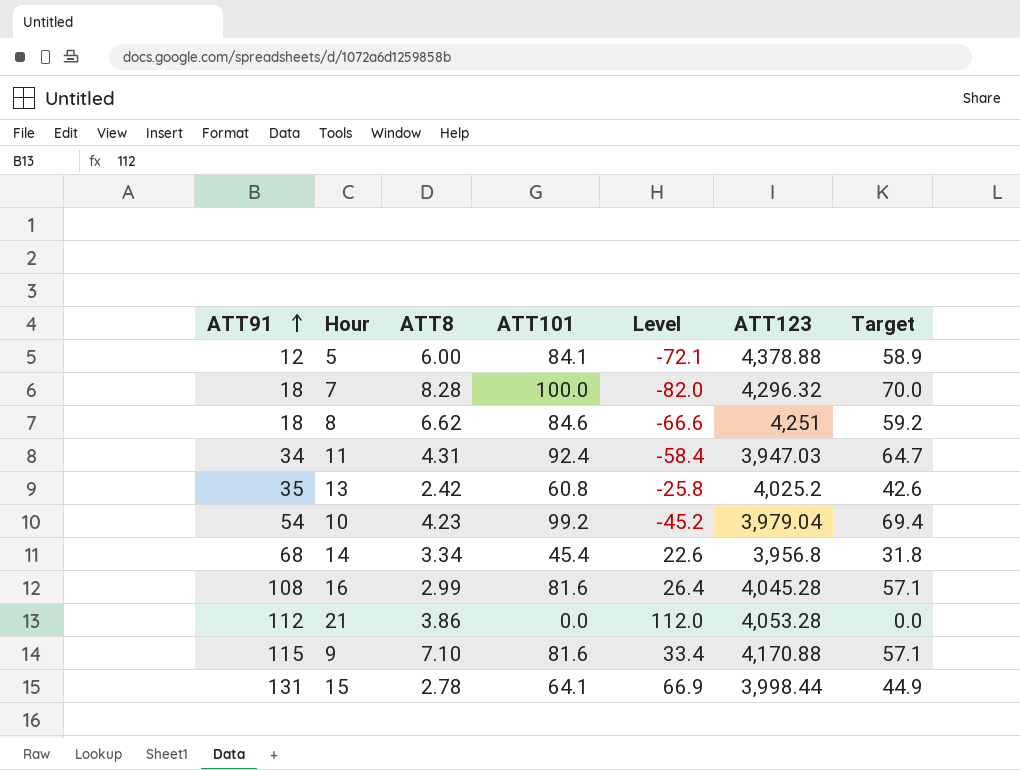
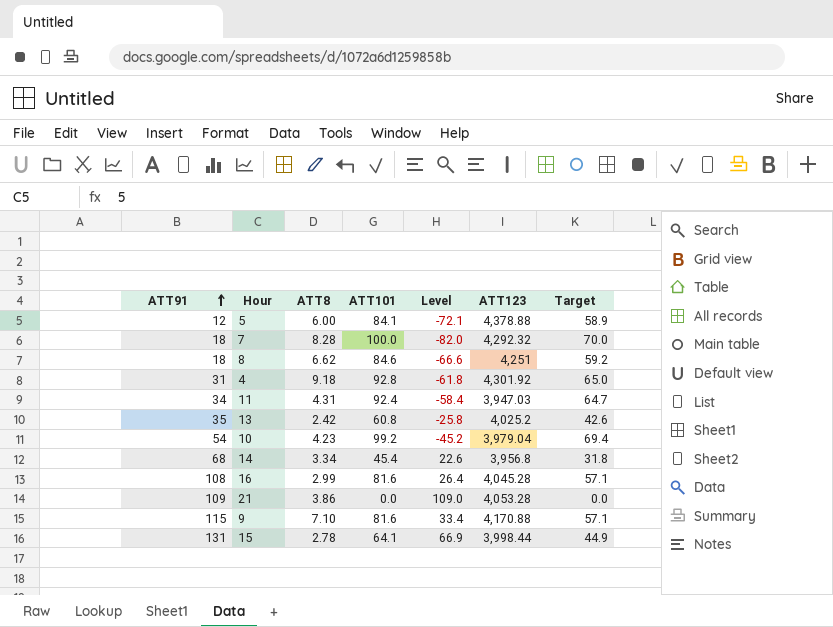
7 | ATT123: 4,296.32 -> 4,292.32
row 4: none -> 31 | 9.18 | 92.8 | -61.8 | 4,301.92 | 65.0
21 | ATT91: 112 -> 109
21 | Level: 112.0 -> 109.0

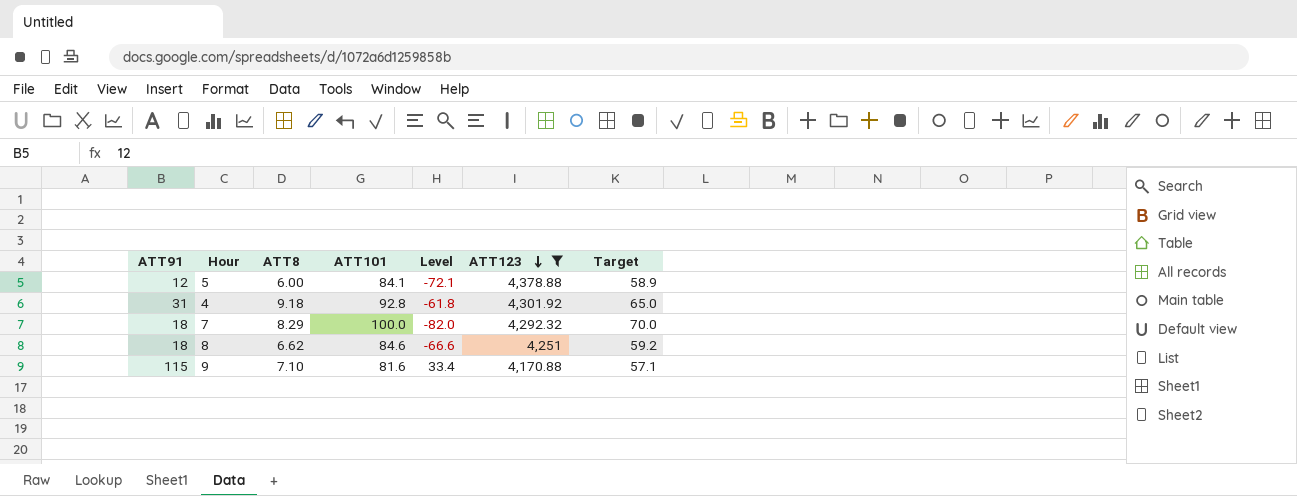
filter: none -> ATT123 >= 4,170.88
row order: ATT91 ascending -> ATT123 descending
7 | ATT8: 8.28 -> 8.29

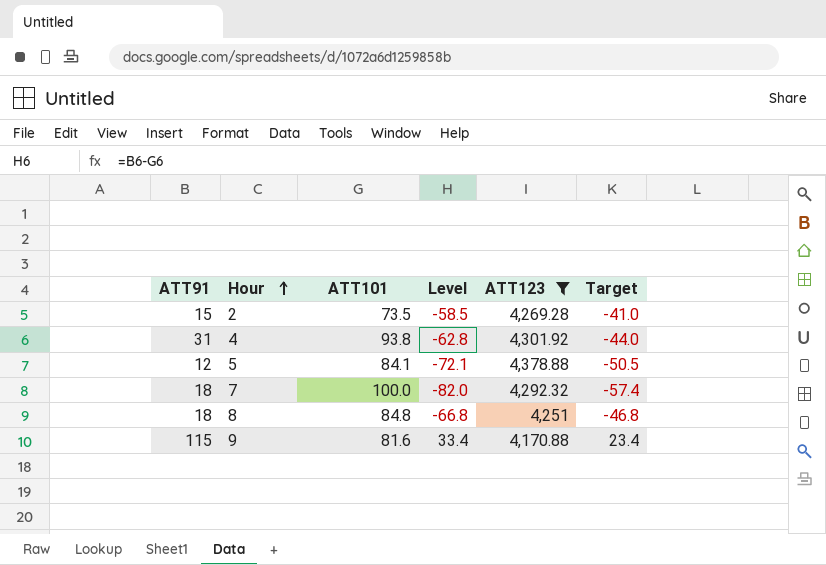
row order: ATT123 descending -> Hour ascending
column ATT8 | position: 3 -> none
column Target | formula: [ATT101] * 0.7 -> [Level] * 0.7
row 2: none -> 15 | 73.5 | -58.5 | 4,269.28 | -41.0
4 | ATT101: 92.8 -> 93.8
4 | Level: -61.8 -> -62.8
8 | ATT101: 84.6 -> 84.8
8 | Level: -66.6 -> -66.8

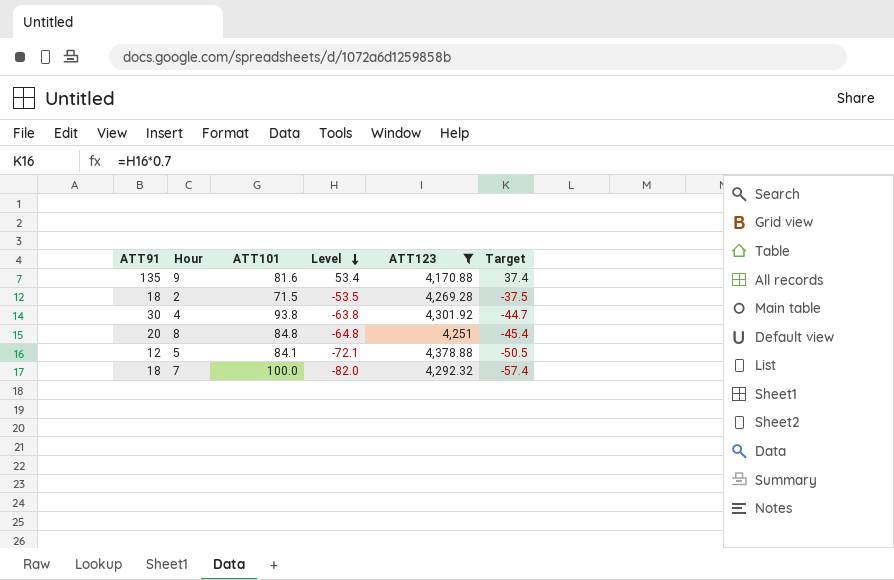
row order: Hour ascending -> Level descending
9 | ATT91: 115 -> 135
9 | Level: 33.4 -> 53.4
9 | Target: 23.4 -> 37.4
2 | ATT91: 15 -> 18
2 | ATT101: 73.5 -> 71.5
2 | Level: -58.5 -> -53.5
2 | Target: -41.0 -> -37.5
4 | ATT91: 31 -> 30
4 | Level: -62.8 -> -63.8
4 | Target: -44.0 -> -44.7
8 | ATT91: 18 -> 20
8 | Level: -66.8 -> -64.8
8 | Target: -46.8 -> -45.4

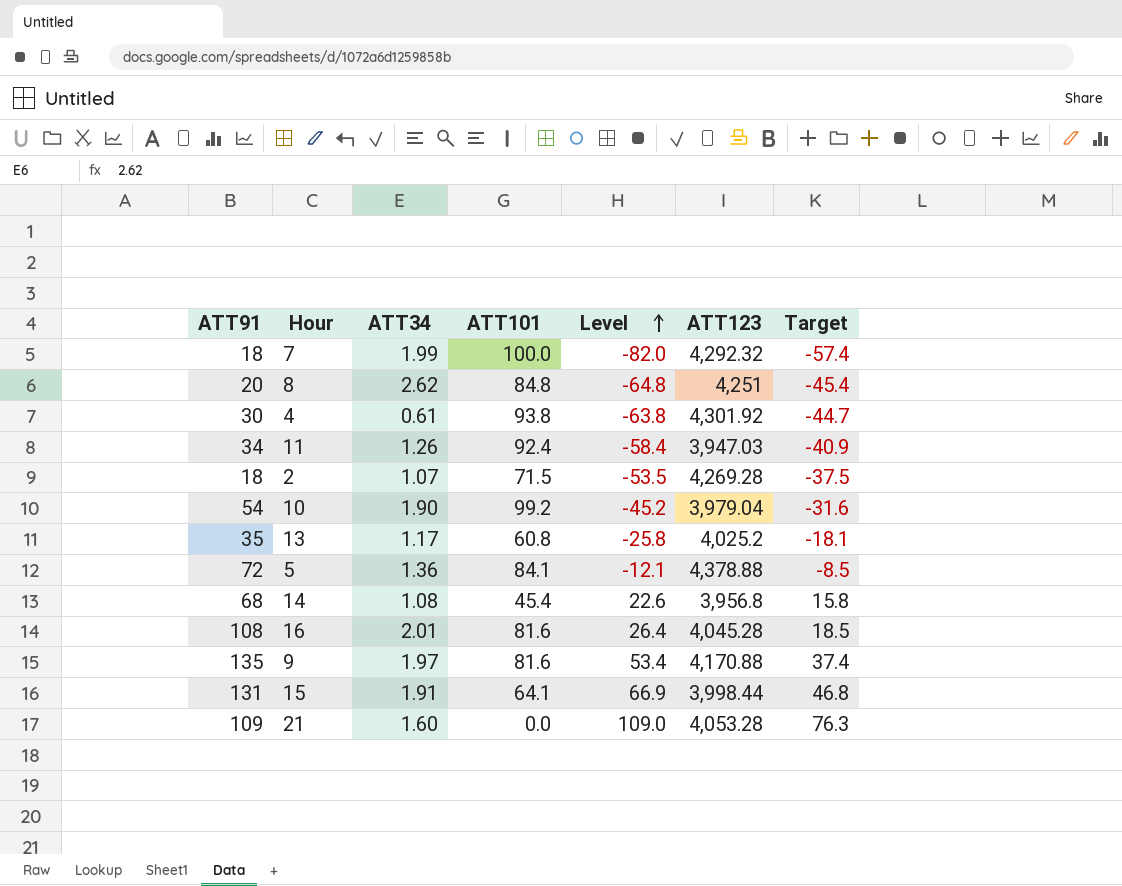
filter: ATT123 >= 4,170.88 -> none
row order: Level descending -> Level ascending
column ATT34 | position: none -> 3
5 | ATT91: 12 -> 72
5 | Level: -72.1 -> -12.1
5 | Target: -50.5 -> -8.5

